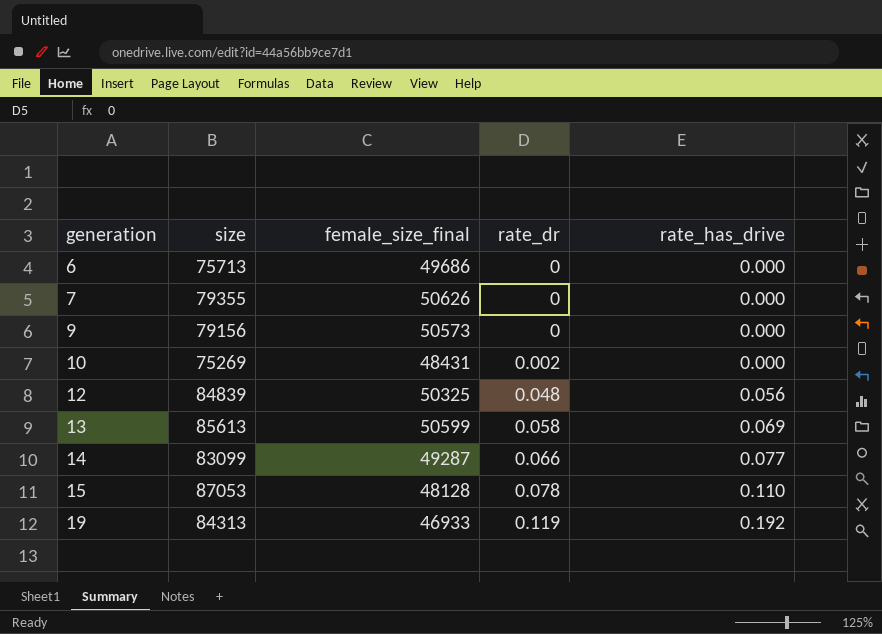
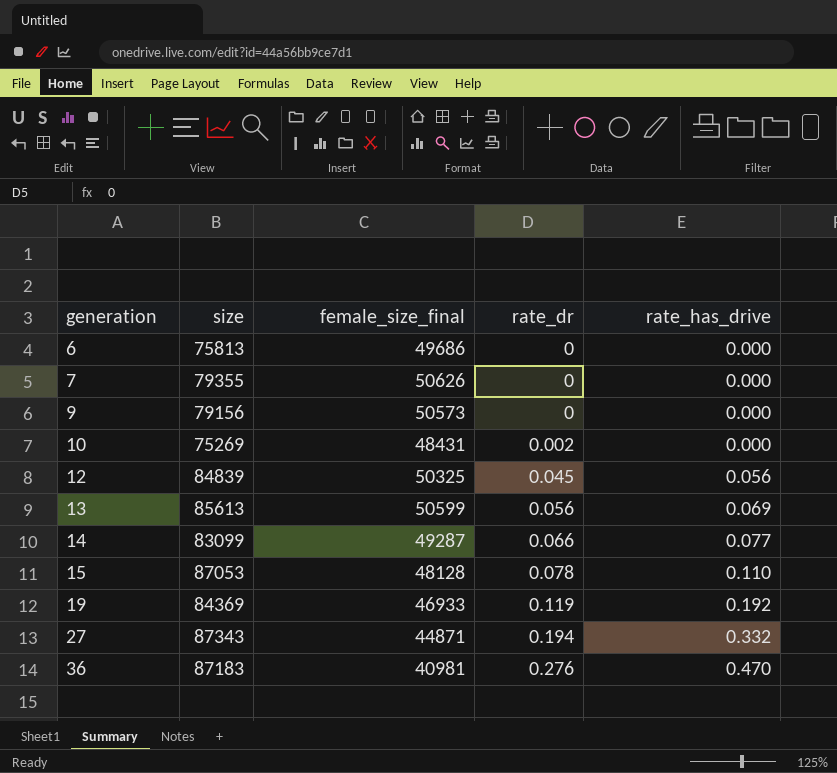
6 | size: 75713 -> 75813
12 | rate_dr: 0.048 -> 0.045
13 | rate_dr: 0.058 -> 0.056
19 | size: 84313 -> 84369
row 27: none -> 87343 | 44871 | 0.194 | 0.332
row 36: none -> 87183 | 40981 | 0.276 | 0.470

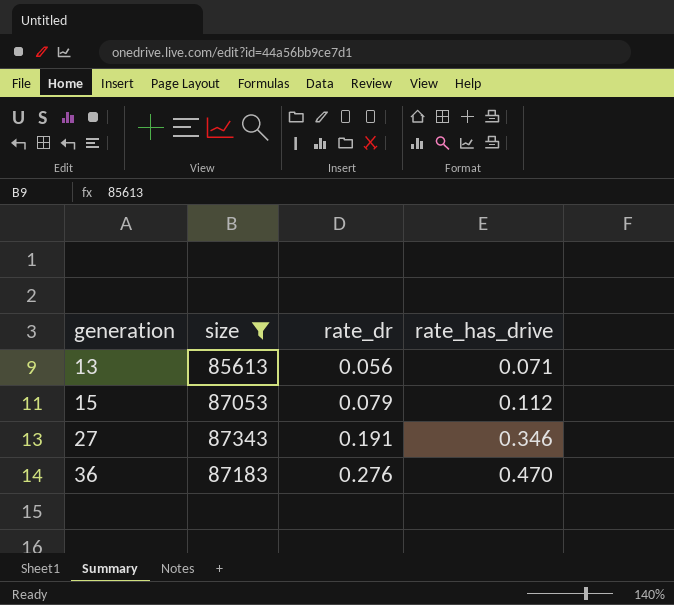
filter: none -> size >= 85613
column female_size_final | position: 3 -> none
13 | rate_has_drive: 0.069 -> 0.071
15 | rate_dr: 0.078 -> 0.079
15 | rate_has_drive: 0.110 -> 0.112
27 | rate_dr: 0.194 -> 0.191
27 | rate_has_drive: 0.332 -> 0.346

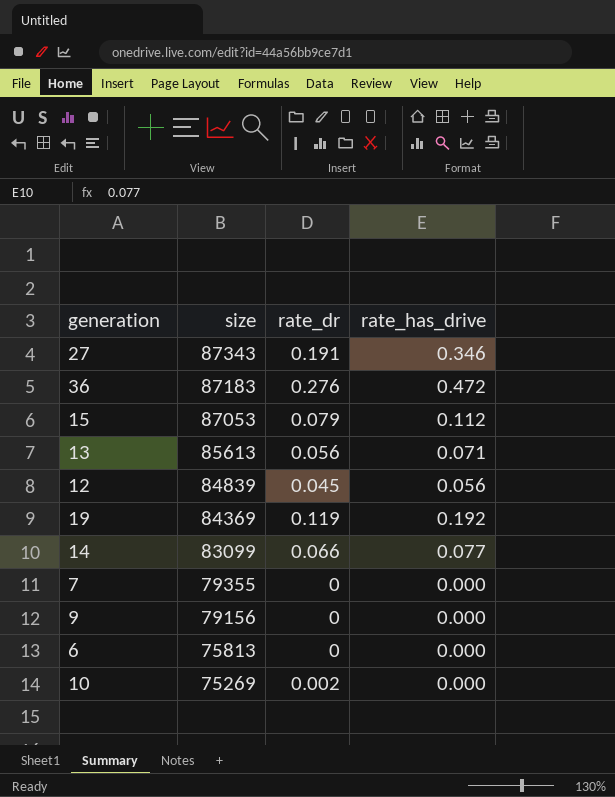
filter: size >= 85613 -> none
row order: generation ascending -> size descending
36 | rate_has_drive: 0.470 -> 0.472

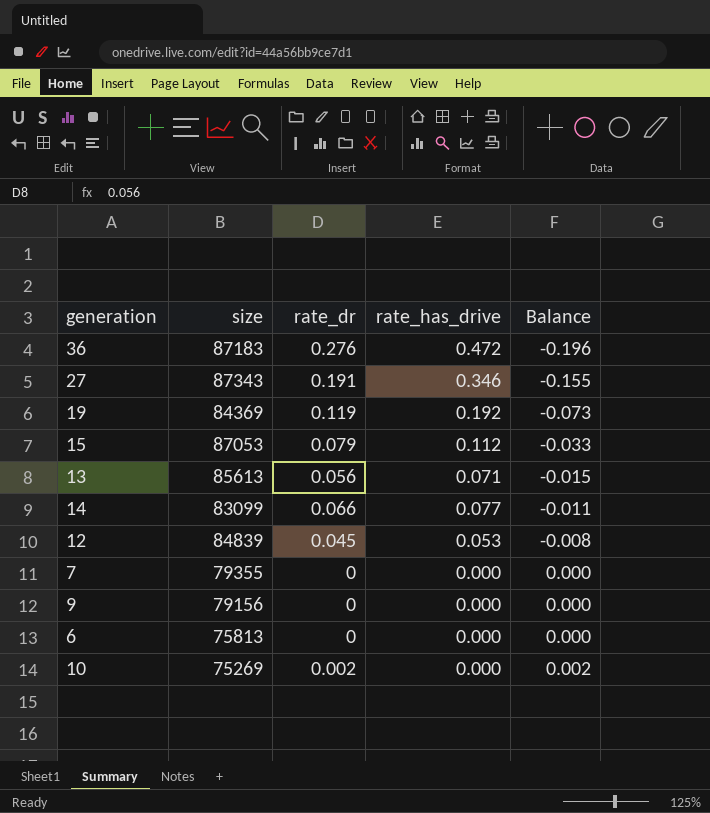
row order: size descending -> Balance ascending
column Balance | formula: none -> [rate_dr] - [rate_has_drive]
12 | rate_has_drive: 0.056 -> 0.053

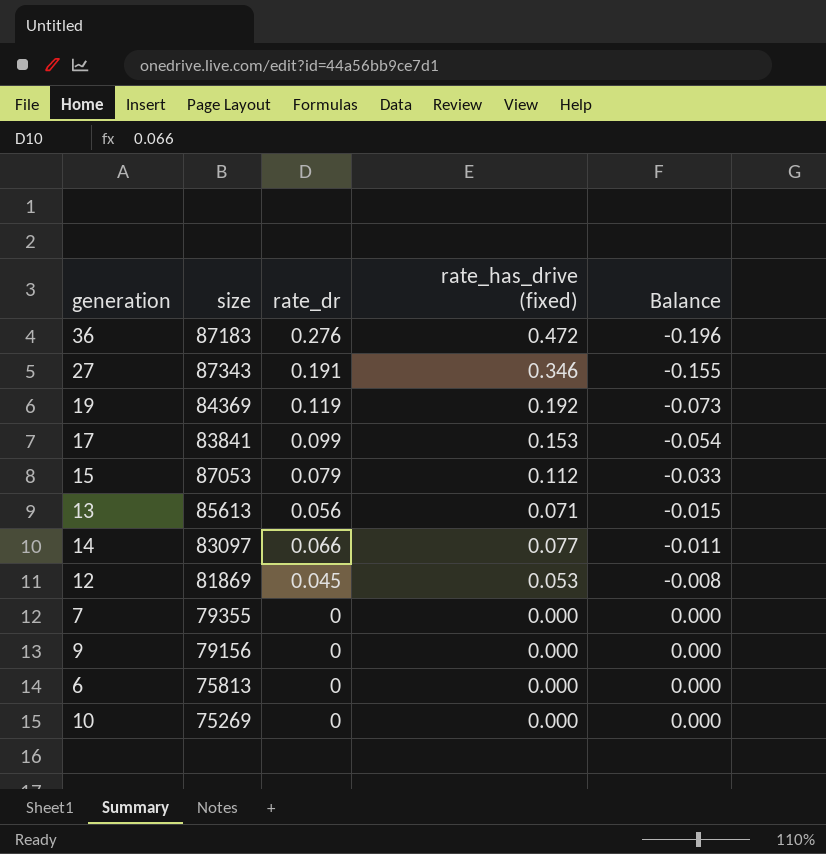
column name: rate_has_drive -> rate_has_drive (fixed)
row 17: none -> 83841 | 0.099 | 0.153 | -0.054
14 | size: 83099 -> 83097
12 | size: 84839 -> 81869
10 | rate_dr: 0.002 -> 0
10 | Balance: 0.002 -> 0.000

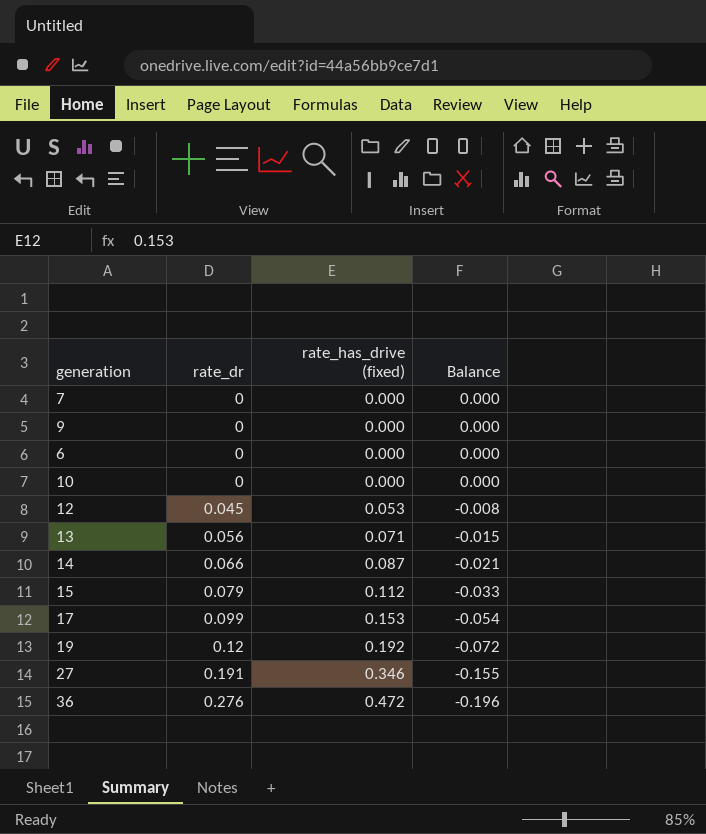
row order: Balance ascending -> rate_dr ascending
column size | position: 2 -> none
14 | rate_has_drive (fixed): 0.077 -> 0.087
14 | Balance: -0.011 -> -0.021
19 | rate_dr: 0.119 -> 0.12
19 | Balance: -0.073 -> -0.072

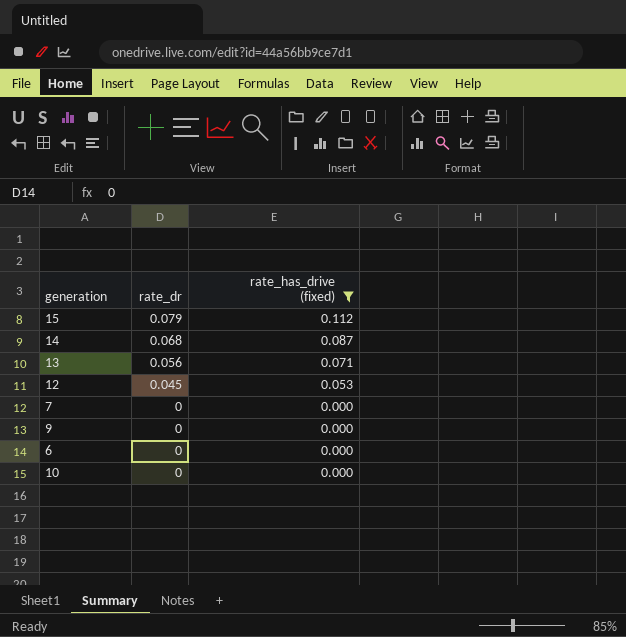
filter: none -> rate_has_drive (fixed) <= 0.112
row order: rate_dr ascending -> rate_dr descending
column Balance | formula: [rate_dr] - [rate_has_drive (fixed)] -> none
14 | rate_dr: 0.066 -> 0.068

